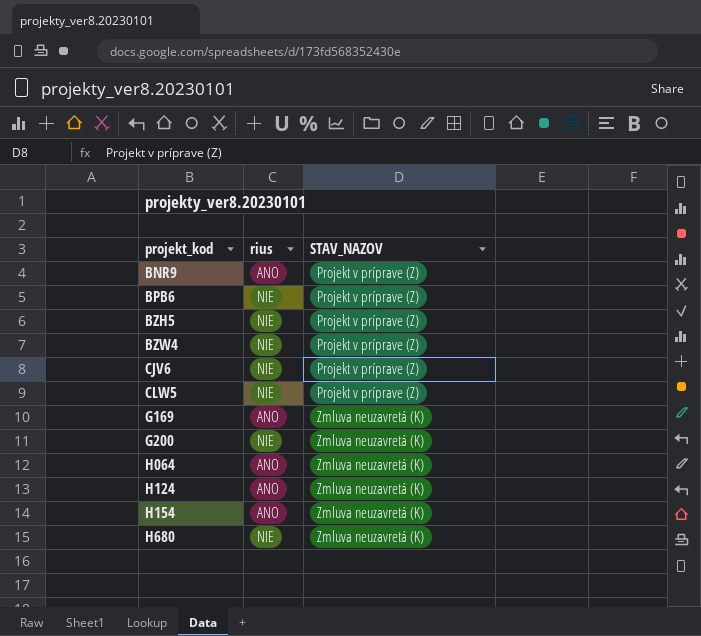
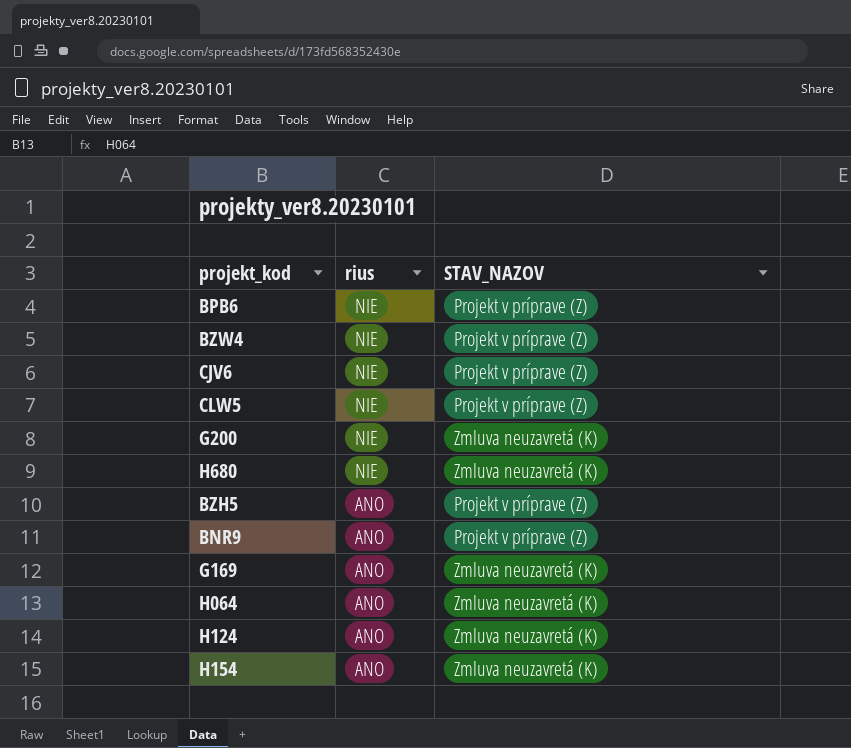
row order: projekt_kod ascending -> rius descending
BZH5 | rius: NIE -> ANO

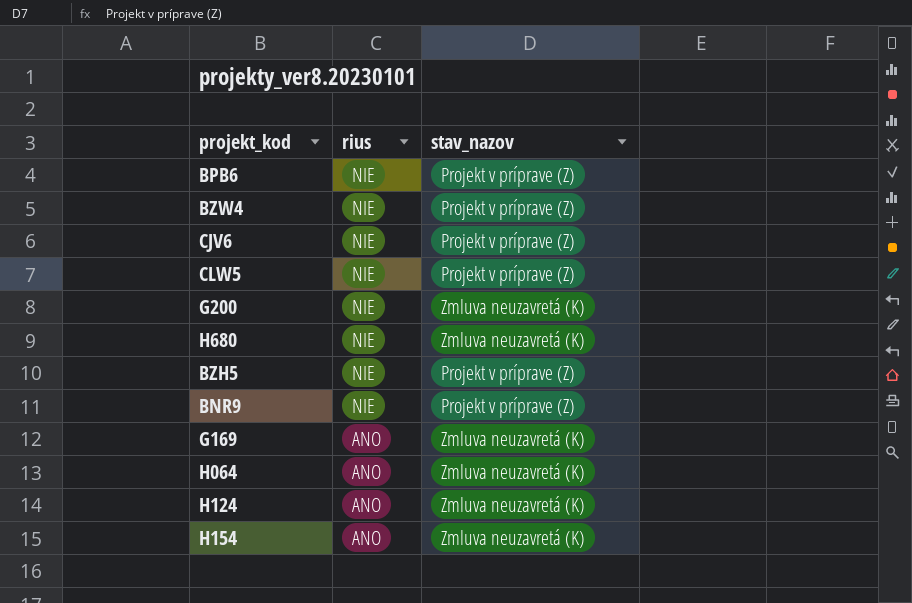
column name: STAV_NAZOV -> stav_nazov
BZH5 | rius: ANO -> NIE
BNR9 | rius: ANO -> NIE

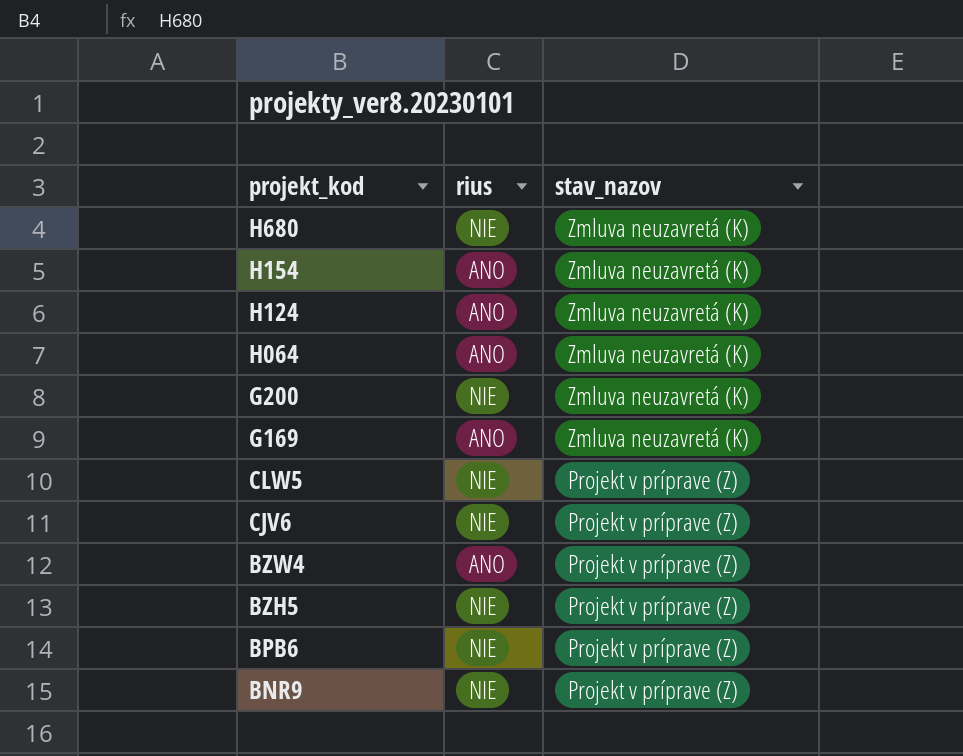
row order: rius descending -> projekt_kod descending
BZW4 | rius: NIE -> ANO

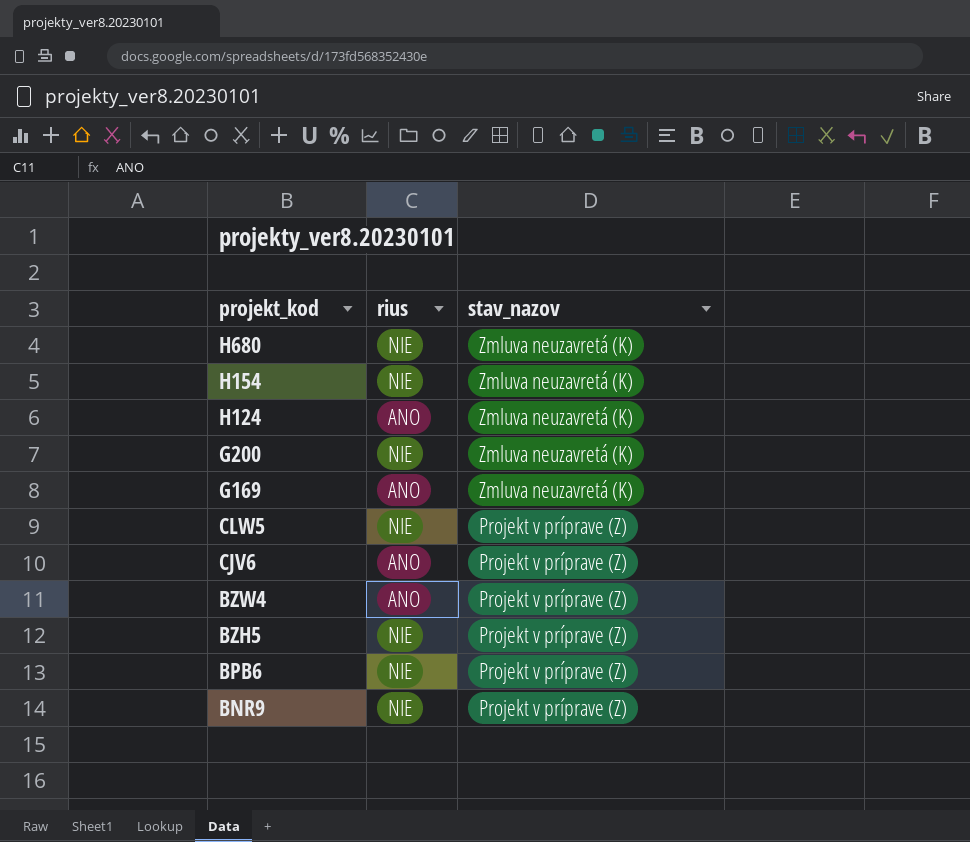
row H064: ANO | Zmluva neuzavretá (K) -> none
H154 | rius: ANO -> NIE
CJV6 | rius: NIE -> ANO

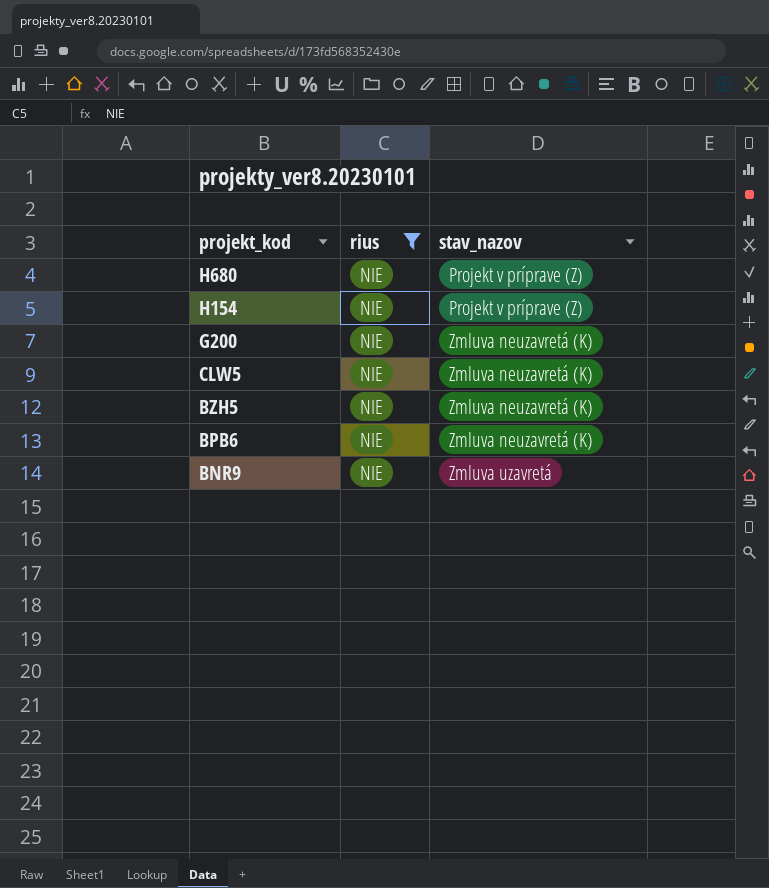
filter: none -> rius = NIE
H680 | stav_nazov: Zmluva neuzavretá (K) -> Projekt v príprave (Z)
H154 | stav_nazov: Zmluva neuzavretá (K) -> Projekt v príprave (Z)
CLW5 | stav_nazov: Projekt v príprave (Z) -> Zmluva neuzavretá (K)
BZH5 | stav_nazov: Projekt v príprave (Z) -> Zmluva neuzavretá (K)
BPB6 | stav_nazov: Projekt v príprave (Z) -> Zmluva neuzavretá (K)
BNR9 | stav_nazov: Projekt v príprave (Z) -> Zmluva uzavretá

